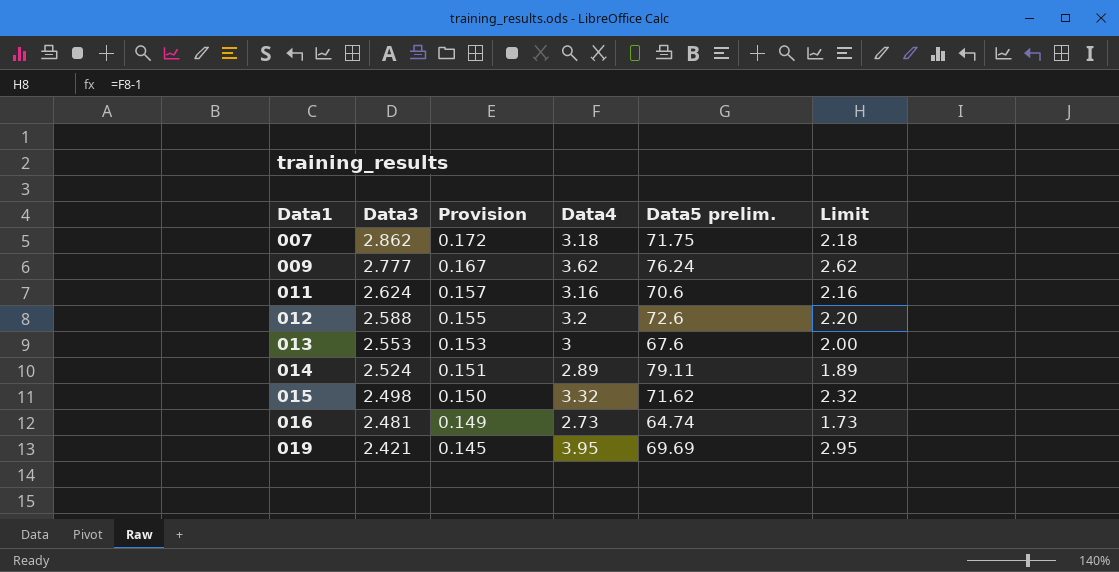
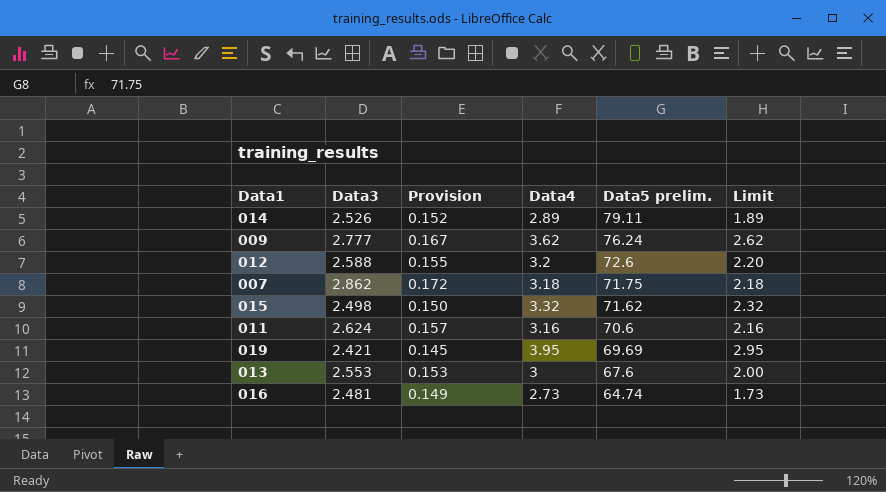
row order: Data1 ascending -> Data5 prelim. descending
014 | Data3: 2.524 -> 2.526
014 | Provision: 0.151 -> 0.152

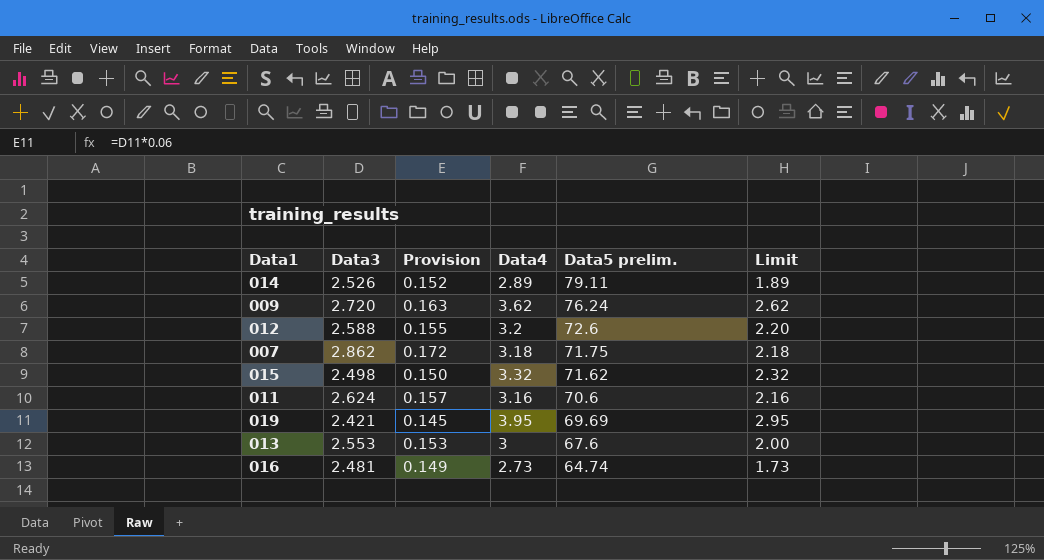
009 | Data3: 2.777 -> 2.720
009 | Provision: 0.167 -> 0.163

